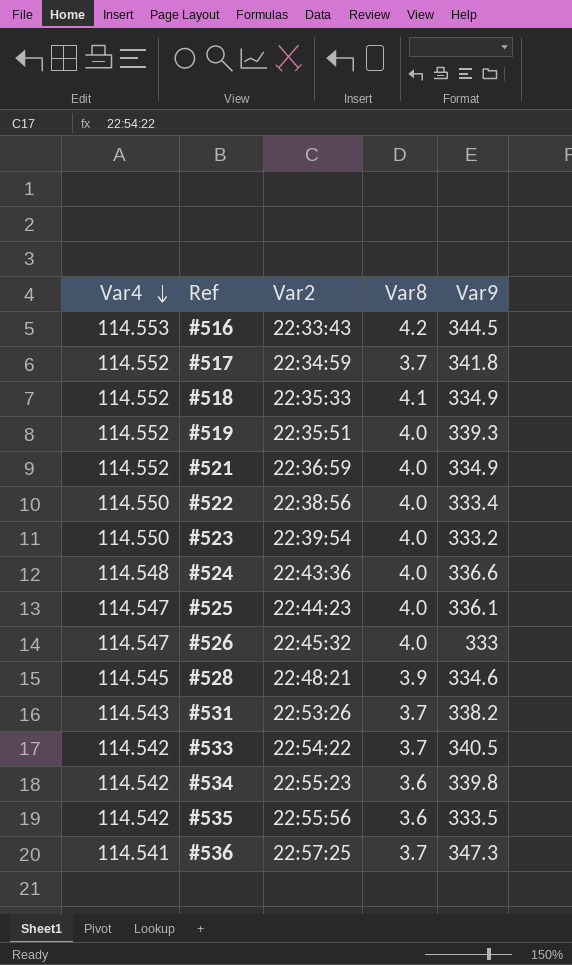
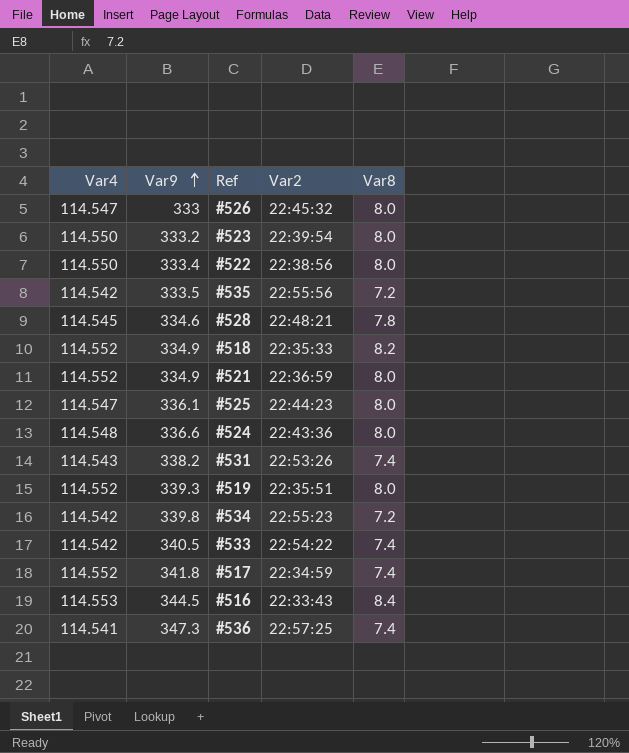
row order: Var4 descending -> Var9 ascending
column Var9 | position: 5 -> 2
#526 | Var8: 4.0 -> 8.0
#523 | Var8: 4.0 -> 8.0
#522 | Var8: 4.0 -> 8.0
#535 | Var8: 3.6 -> 7.2
#528 | Var8: 3.9 -> 7.8
#518 | Var8: 4.1 -> 8.2
#521 | Var8: 4.0 -> 8.0
#525 | Var8: 4.0 -> 8.0
#524 | Var8: 4.0 -> 8.0
#531 | Var8: 3.7 -> 7.4
#519 | Var8: 4.0 -> 8.0
#534 | Var8: 3.6 -> 7.2
#533 | Var8: 3.7 -> 7.4
#517 | Var8: 3.7 -> 7.4
#516 | Var8: 4.2 -> 8.4
#536 | Var8: 3.7 -> 7.4

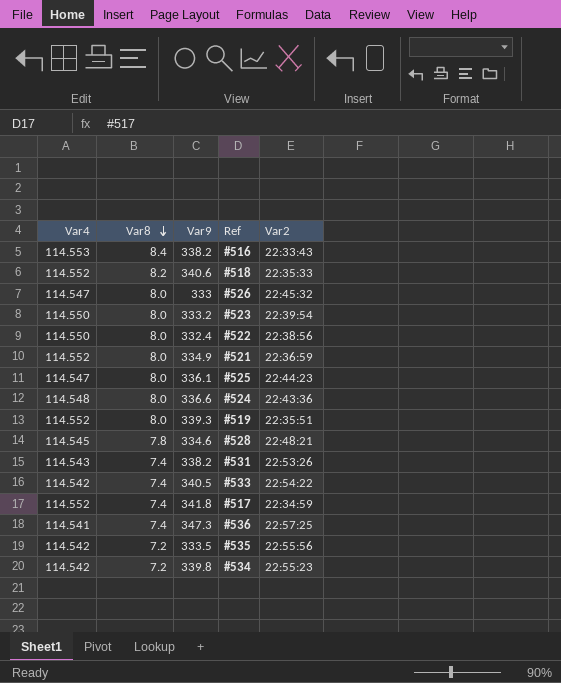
row order: Var9 ascending -> Var8 descending
column Var8 | position: 5 -> 2
#516 | Var9: 344.5 -> 338.2
#518 | Var9: 334.9 -> 340.6
#522 | Var9: 333.4 -> 332.4

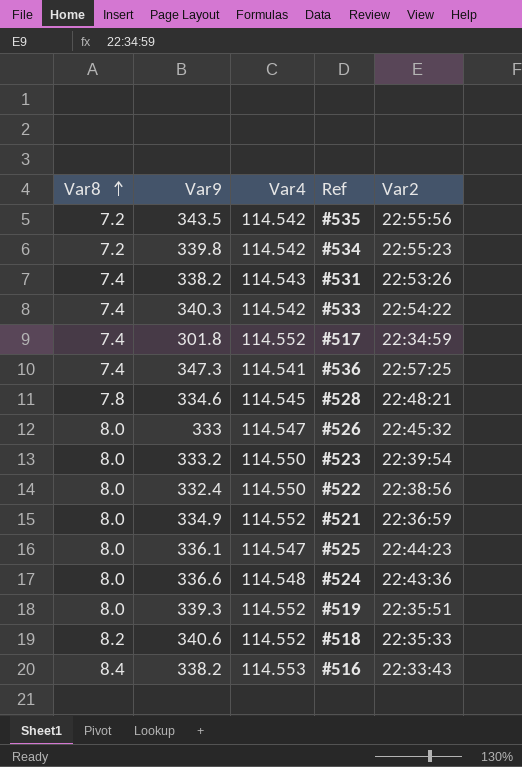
row order: Var8 descending -> Var8 ascending
column Var4 | position: 1 -> 3
#535 | Var9: 333.5 -> 343.5
#533 | Var9: 340.5 -> 340.3
#517 | Var9: 341.8 -> 301.8

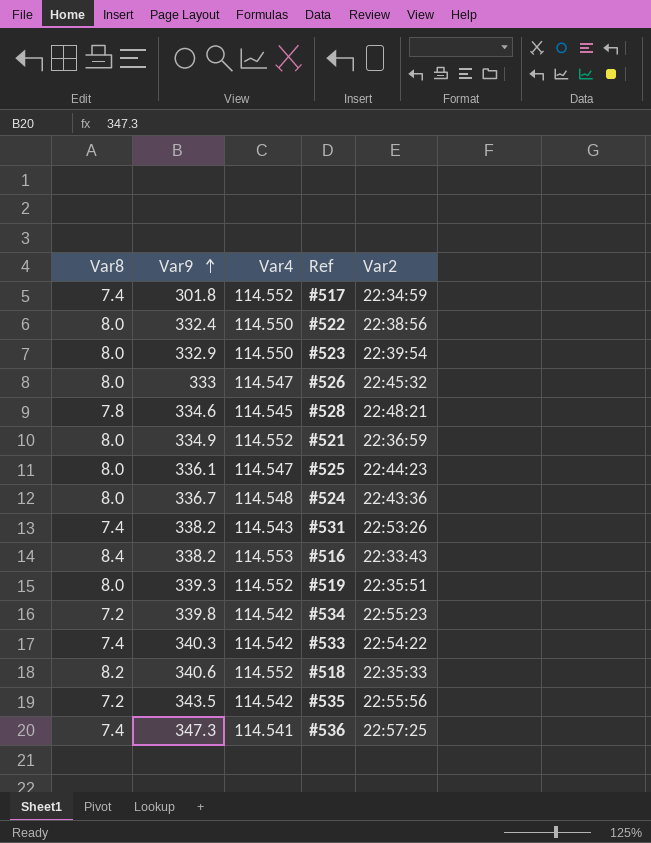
row order: Var8 ascending -> Var9 ascending
#523 | Var9: 333.2 -> 332.9
#524 | Var9: 336.6 -> 336.7

